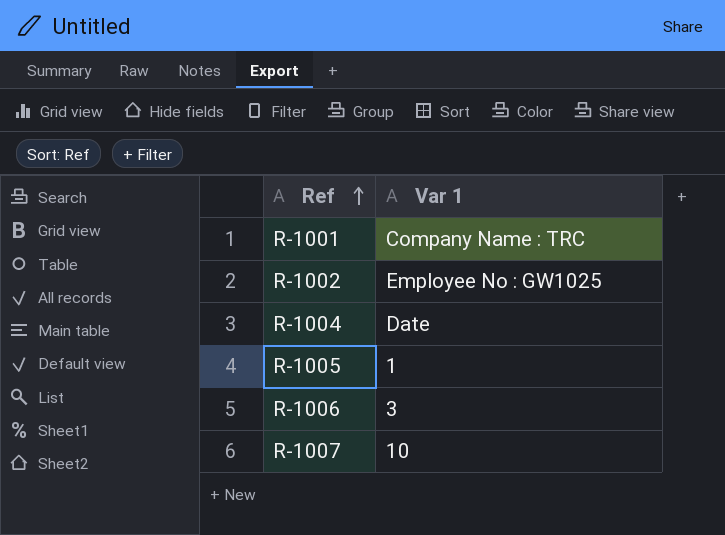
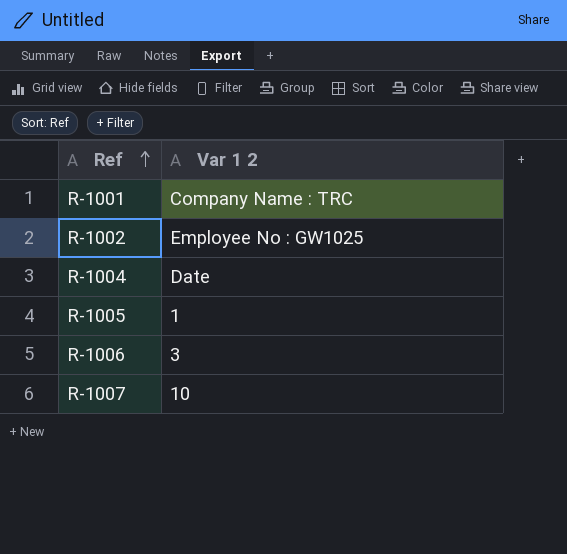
column name: Var 1 -> Var 1 2

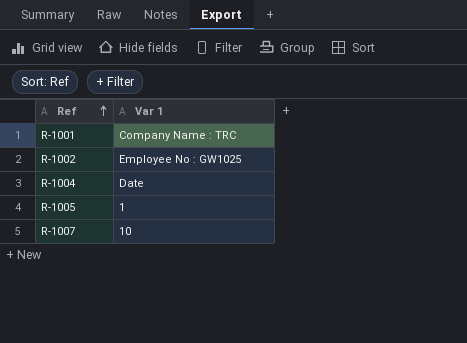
column name: Var 1 2 -> Var 1
row R-1006: 3 -> none

